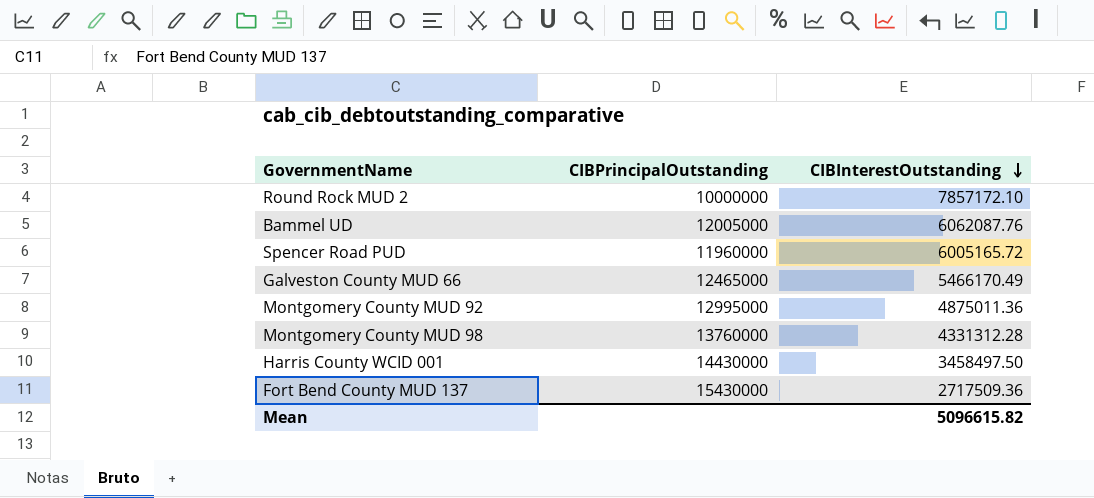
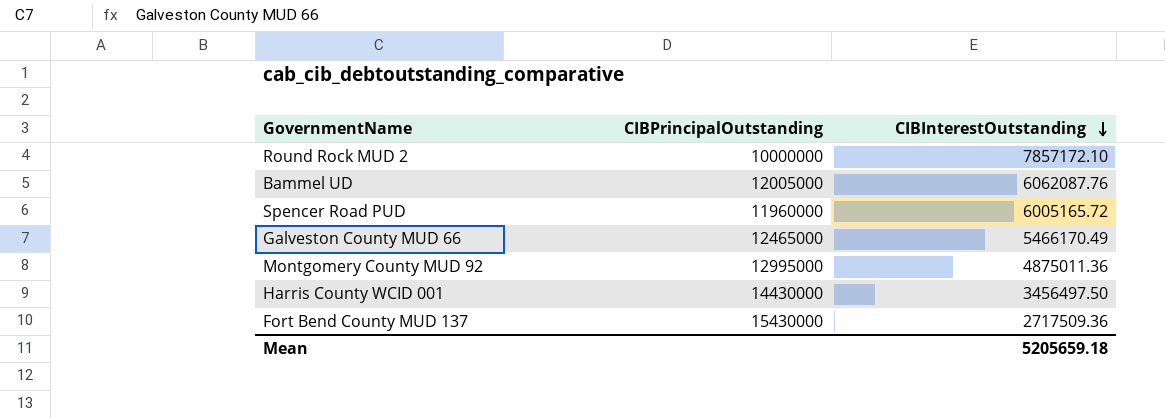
row Montgomery County MUD 98: 13760000 | 4331312.28 -> none
Harris County WCID 001 | CIBInterestOutstanding: 3458497.50 -> 3456497.50
Mean | CIBInterestOutstanding: 5096615.82 -> 5205659.18

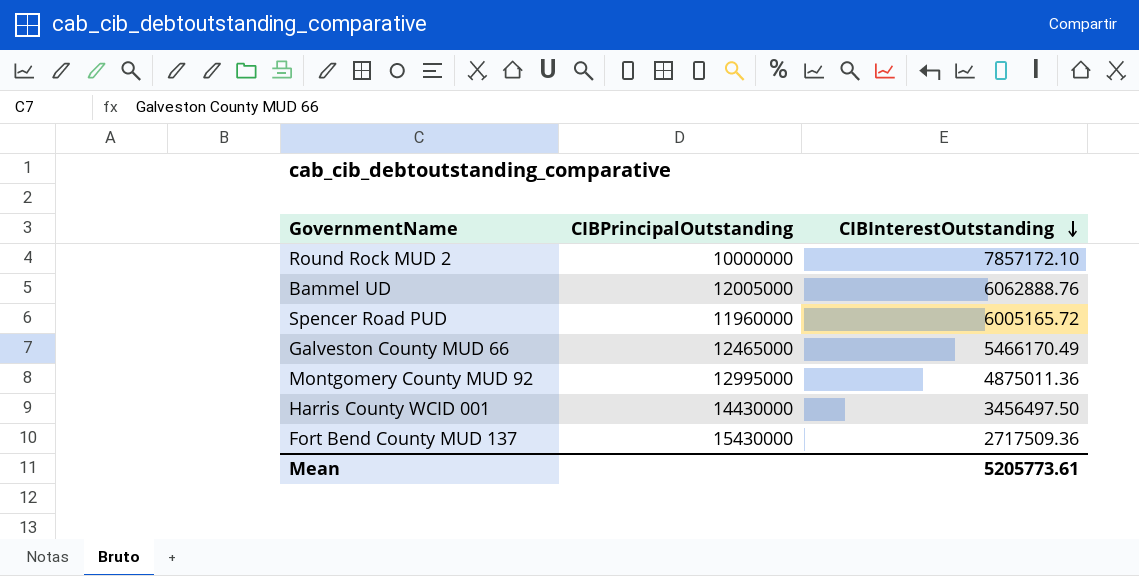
Bammel UD | CIBInterestOutstanding: 6062087.76 -> 6062888.76
Mean | CIBInterestOutstanding: 5205659.18 -> 5205773.61

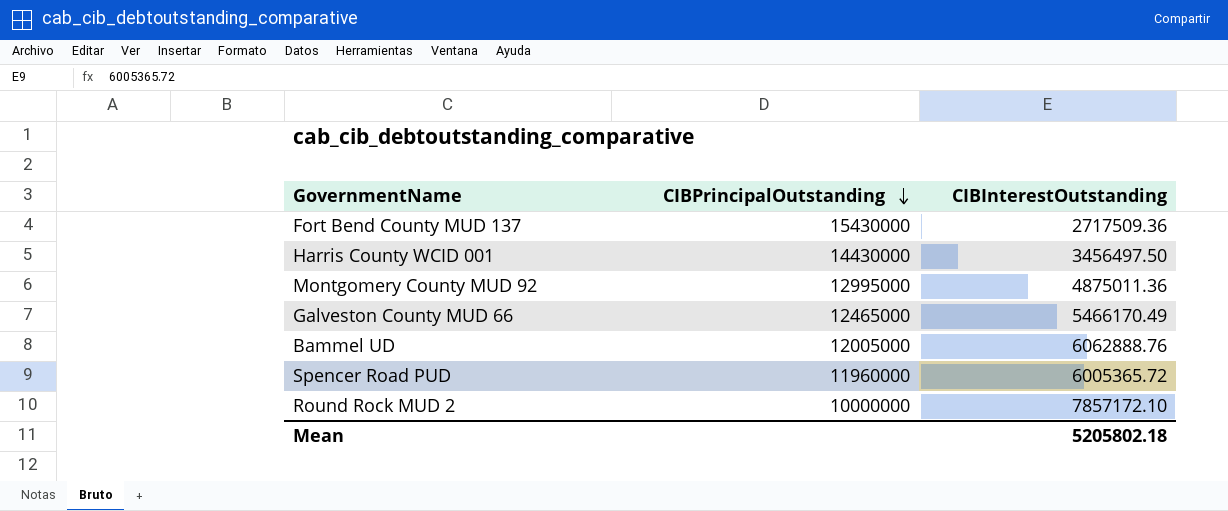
row order: CIBInterestOutstanding descending -> CIBPrincipalOutstanding descending
Spencer Road PUD | CIBInterestOutstanding: 6005165.72 -> 6005365.72
Mean | CIBInterestOutstanding: 5205773.61 -> 5205802.18

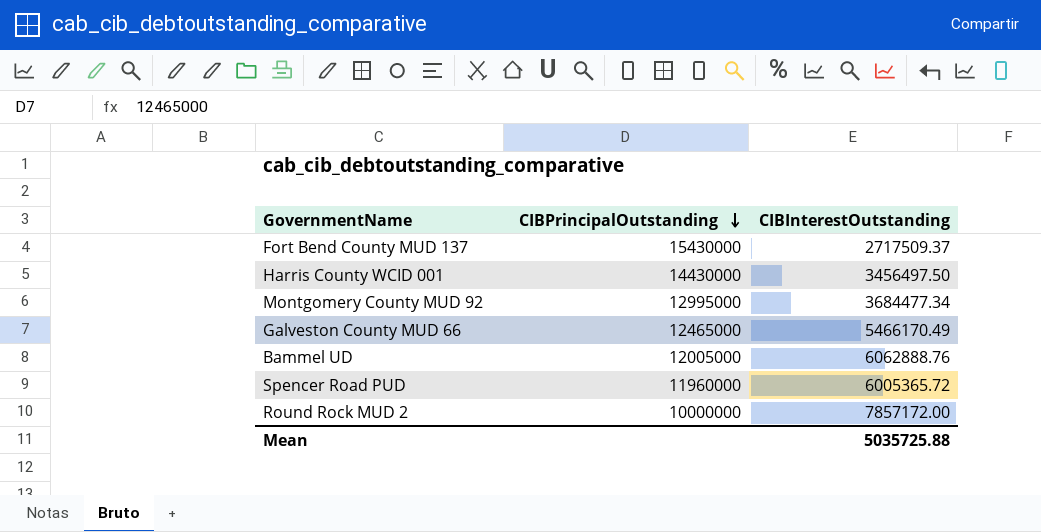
Fort Bend County MUD 137 | CIBInterestOutstanding: 2717509.36 -> 2717509.37
Montgomery County MUD 92 | CIBInterestOutstanding: 4875011.36 -> 3684477.34
Round Rock MUD 2 | CIBInterestOutstanding: 7857172.10 -> 7857172.00
Mean | CIBInterestOutstanding: 5205802.18 -> 5035725.88

